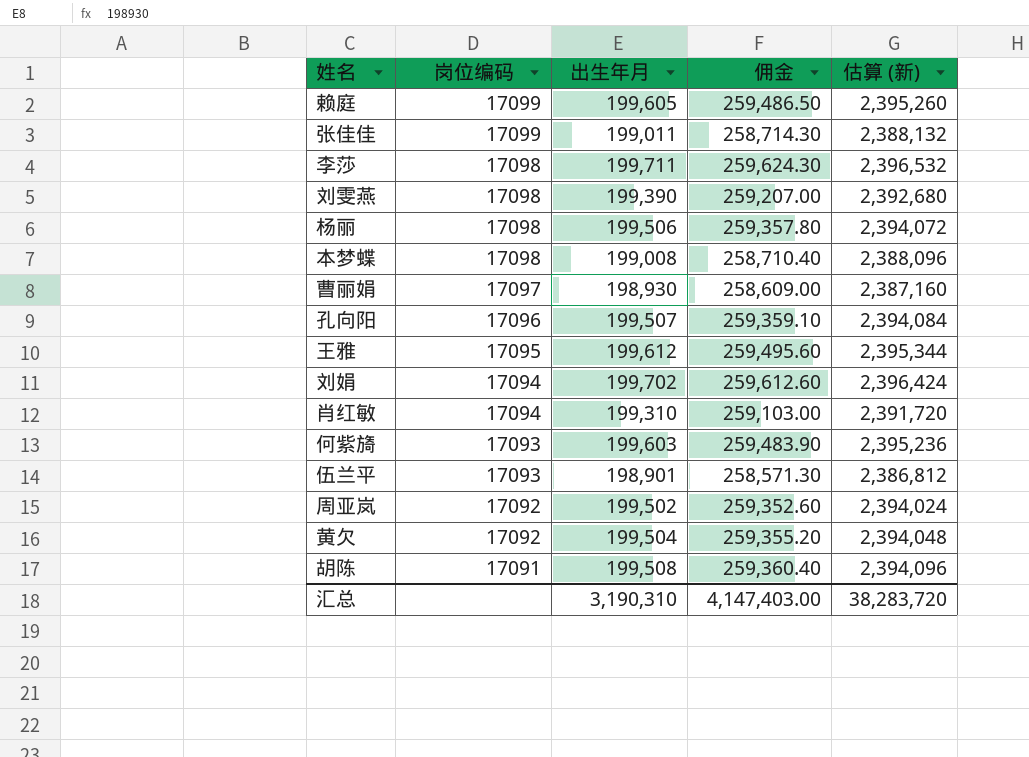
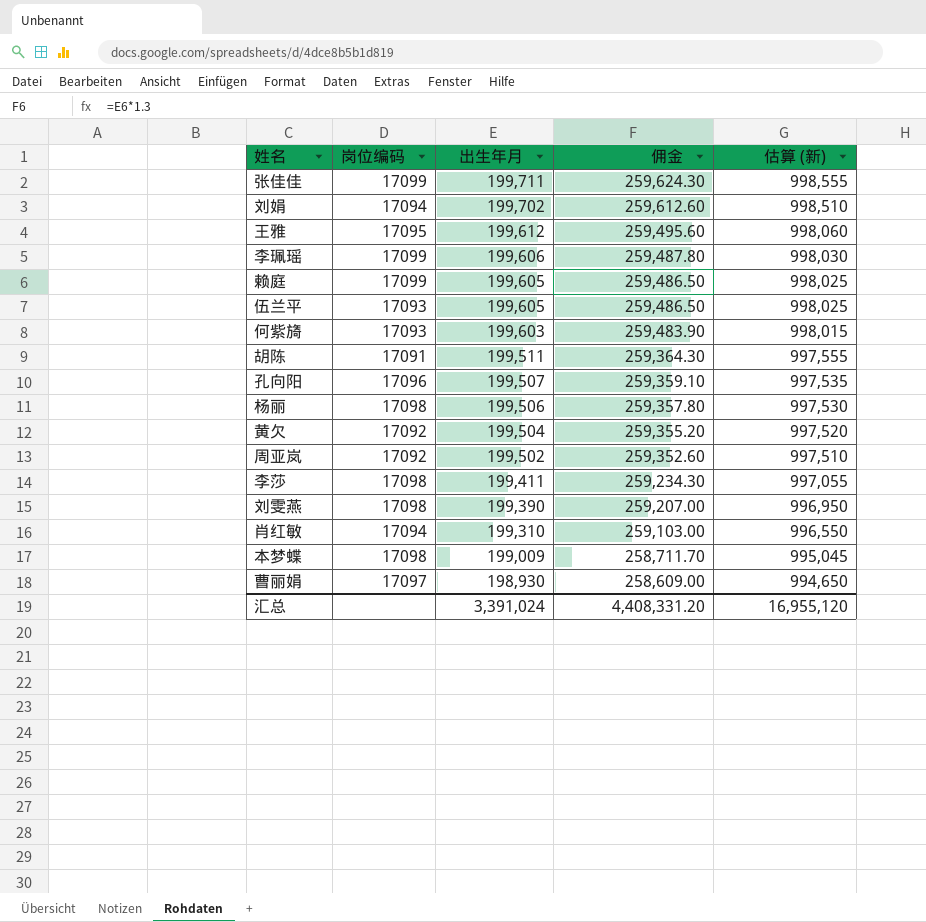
row order: 岗位编码 descending -> 出生年月 descending
column 估算 (新) | formula: [出生年月] * 12 -> [出生年月] * 5
张佳佳 | 出生年月: 199,011 -> 199,711
张佳佳 | 佣金: 258,714.30 -> 259,624.30
row 李珮瑶: none -> 17099 | 199,606 | 259,487.80 | 998,030
伍兰平 | 出生年月: 198,901 -> 199,605
伍兰平 | 佣金: 258,571.30 -> 259,486.50
胡陈 | 出生年月: 199,508 -> 199,511
胡陈 | 佣金: 259,360.40 -> 259,364.30
李莎 | 出生年月: 199,711 -> 199,411
李莎 | 佣金: 259,624.30 -> 259,234.30
本梦蝶 | 出生年月: 199,008 -> 199,009
本梦蝶 | 佣金: 258,710.40 -> 258,711.70
汇总 | 出生年月: 3,190,310 -> 3,391,024
汇总 | 佣金: 4,147,403.00 -> 4,408,331.20
汇总 | 估算 (新): 38,283,720 -> 16,955,120

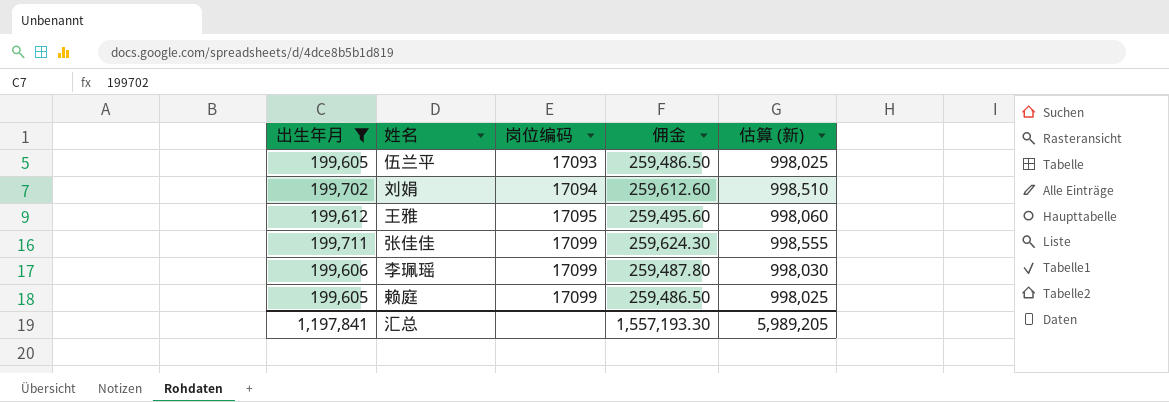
filter: none -> 出生年月 >= 199,605
row order: 出生年月 descending -> 岗位编码 ascending
column 出生年月 | position: 3 -> 1
汇总 | 出生年月: 3,391,024 -> 1,197,841
汇总 | 佣金: 4,408,331.20 -> 1,557,193.30
汇总 | 估算 (新): 16,955,120 -> 5,989,205

